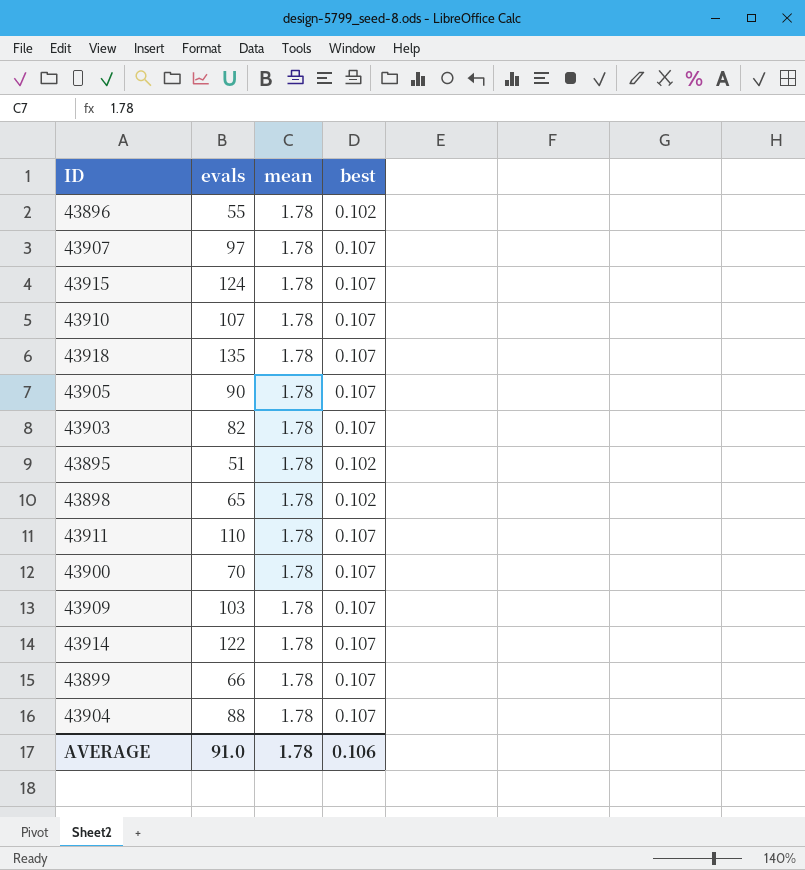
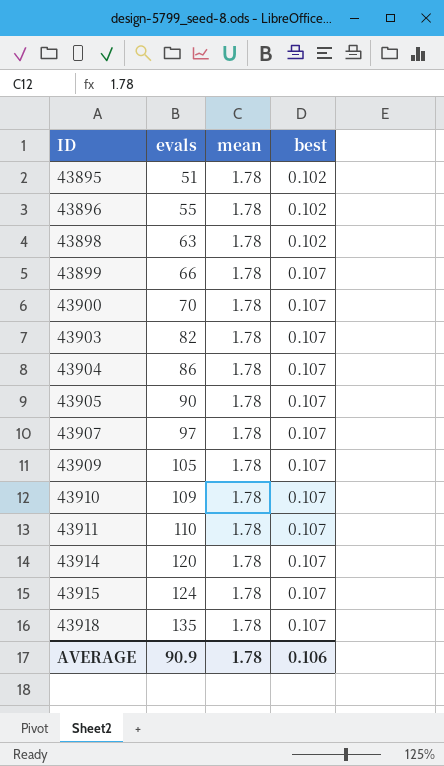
row order: none -> ID ascending
43898 | evals: 65 -> 63
43904 | evals: 88 -> 86
43909 | evals: 103 -> 105
43910 | evals: 107 -> 109
43914 | evals: 122 -> 120
AVERAGE | evals: 91.0 -> 90.9

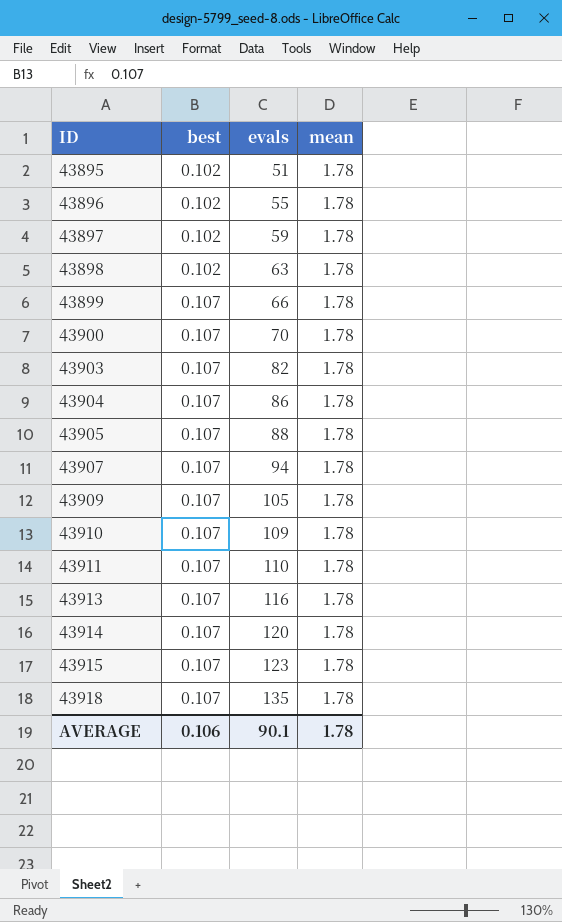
column best | position: 4 -> 2
row 43897: none -> 0.102 | 59 | 1.78
43905 | evals: 90 -> 88
43907 | evals: 97 -> 94
row 43913: none -> 0.107 | 116 | 1.78
43915 | evals: 124 -> 123
AVERAGE | evals: 90.9 -> 90.1

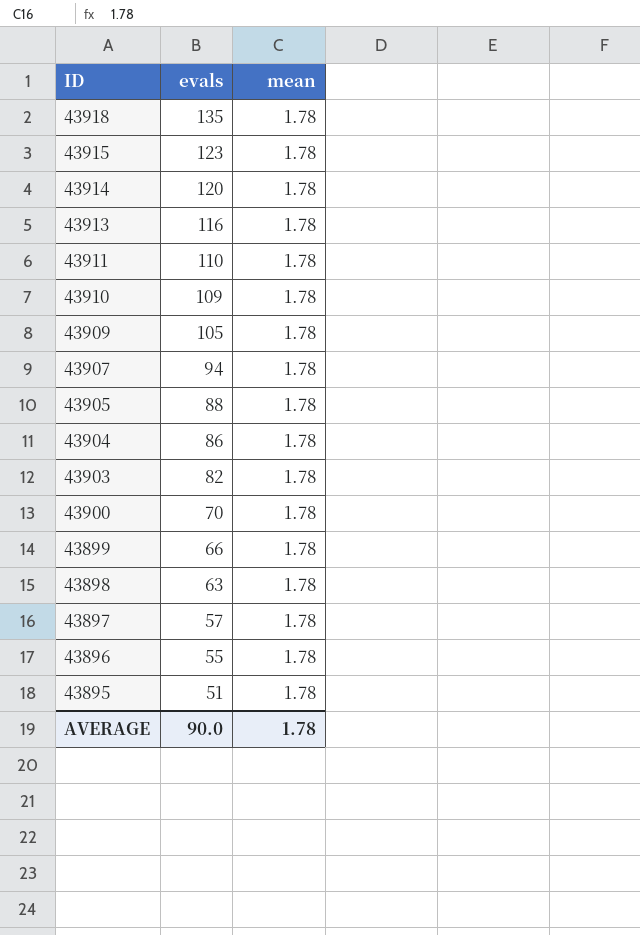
row order: ID ascending -> ID descending
column best | position: 2 -> none
43897 | evals: 59 -> 57
AVERAGE | evals: 90.1 -> 90.0

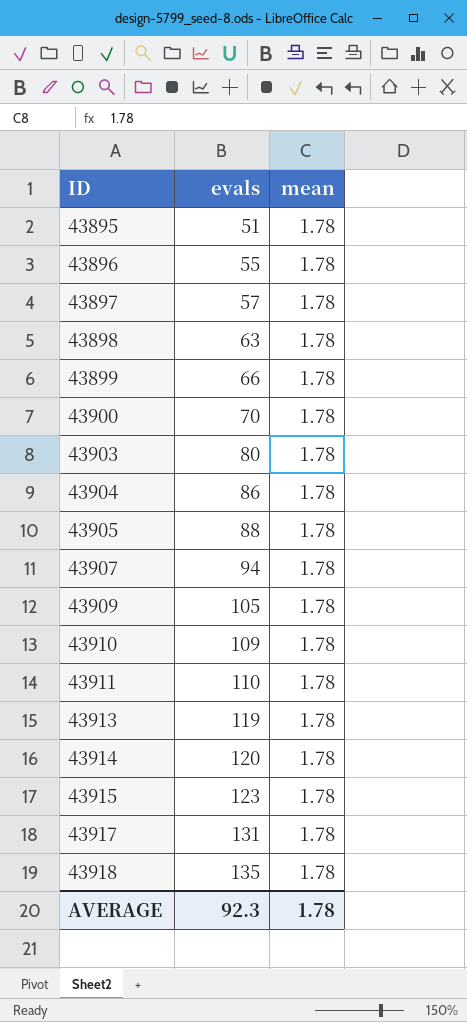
row order: ID descending -> ID ascending
43903 | evals: 82 -> 80
43913 | evals: 116 -> 119
row 43917: none -> 131 | 1.78
AVERAGE | evals: 90.0 -> 92.3

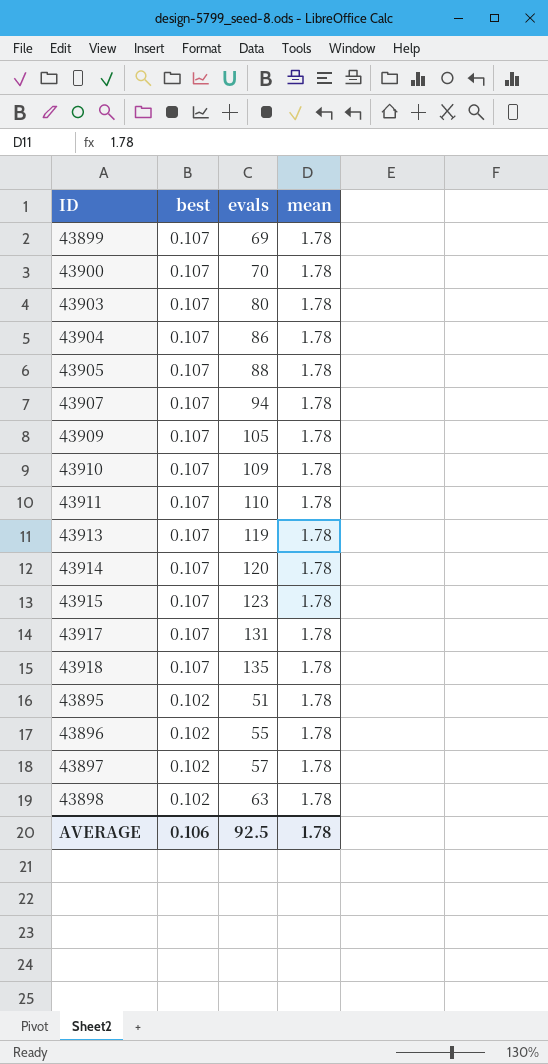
row order: ID ascending -> best descending
column best | position: none -> 2
43899 | evals: 66 -> 69
AVERAGE | evals: 92.3 -> 92.5

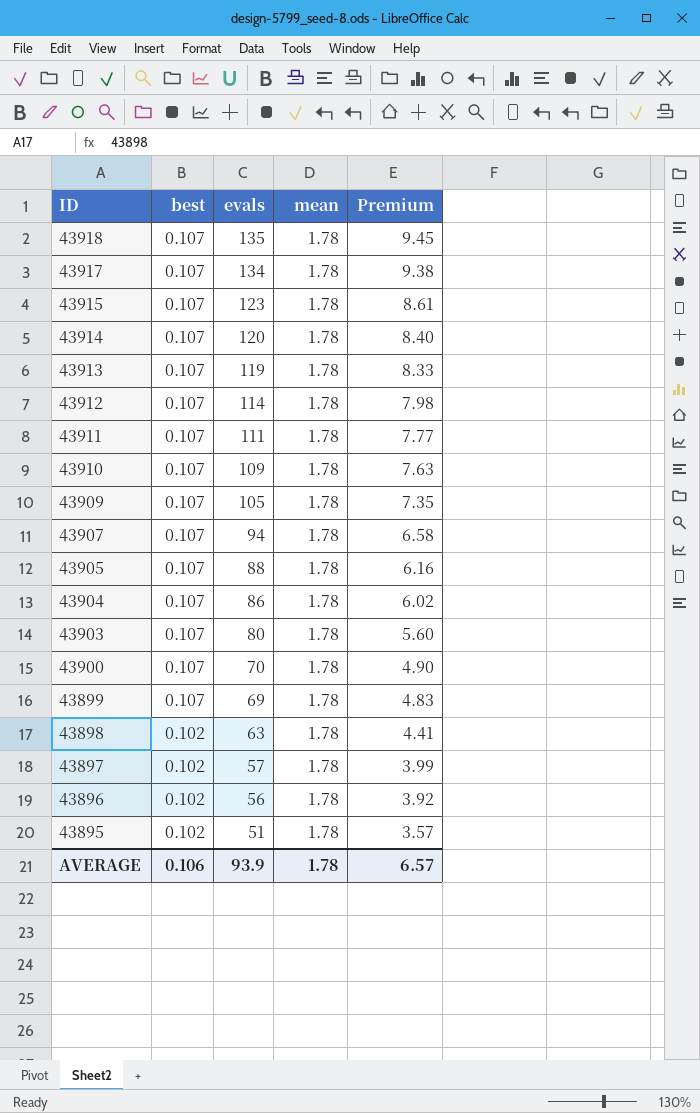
row order: best descending -> ID descending
column Premium | formula: none -> [evals] * 0.07
43917 | evals: 131 -> 134
row 43912: none -> 0.107 | 114 | 1.78 | 7.98
43911 | evals: 110 -> 111
43896 | evals: 55 -> 56
AVERAGE | evals: 92.5 -> 93.9

